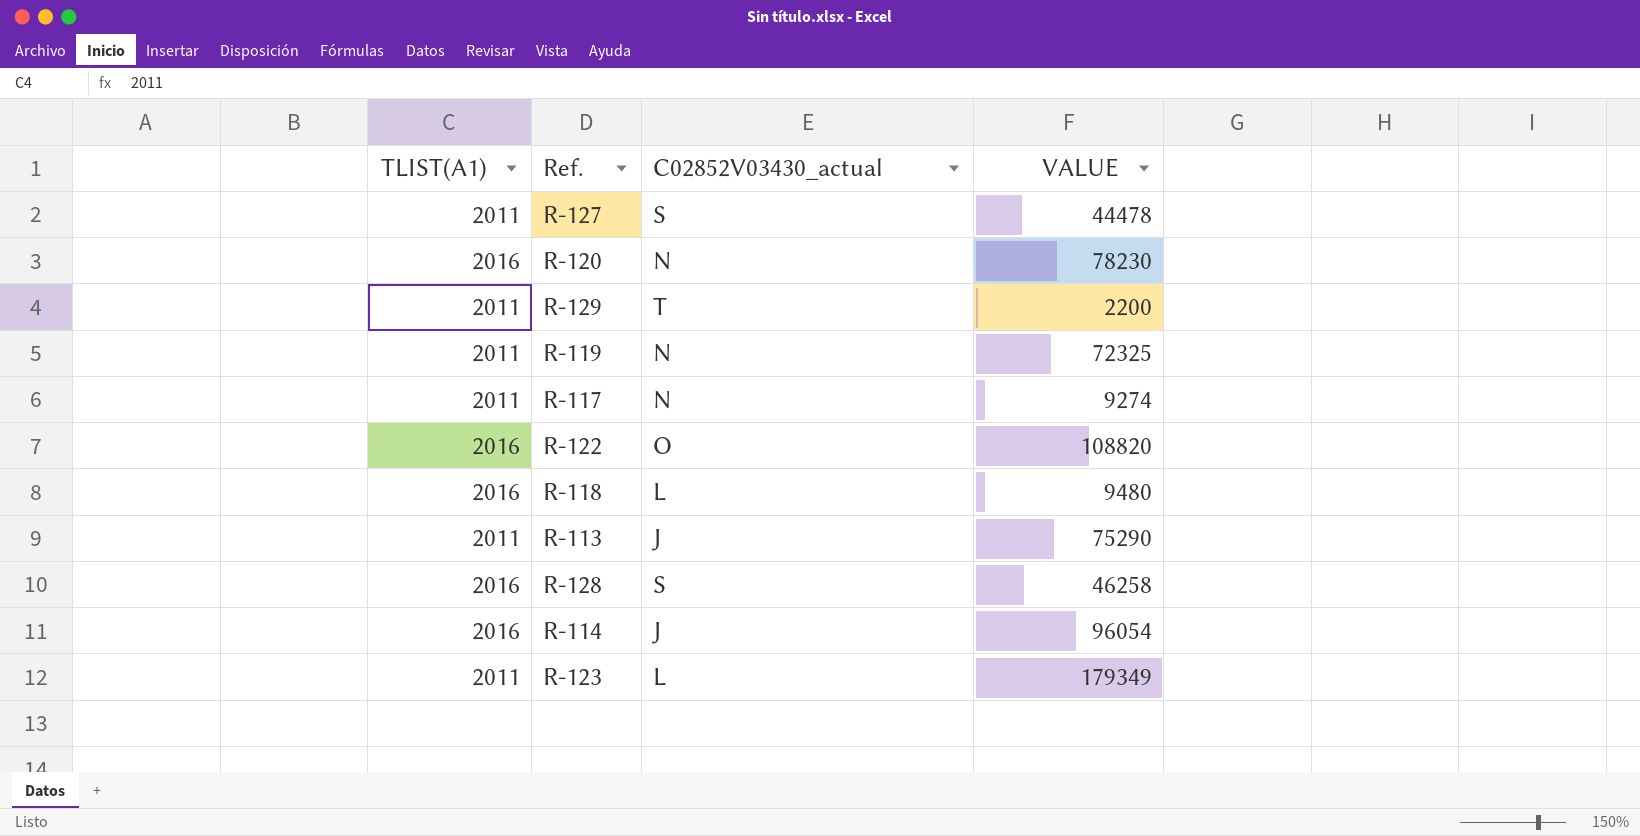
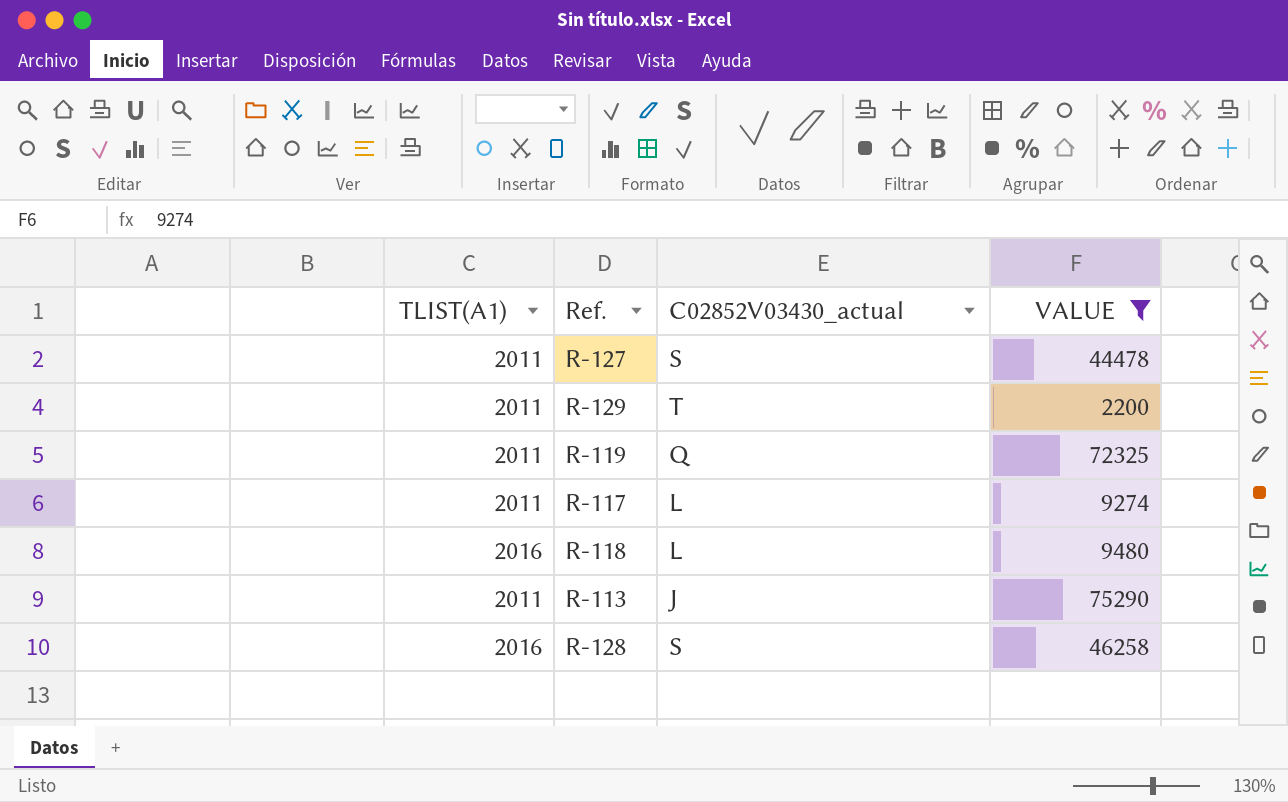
filter: none -> VALUE <= 75290
R-119 | C02852V03430_actual: N -> Q
R-117 | C02852V03430_actual: N -> L

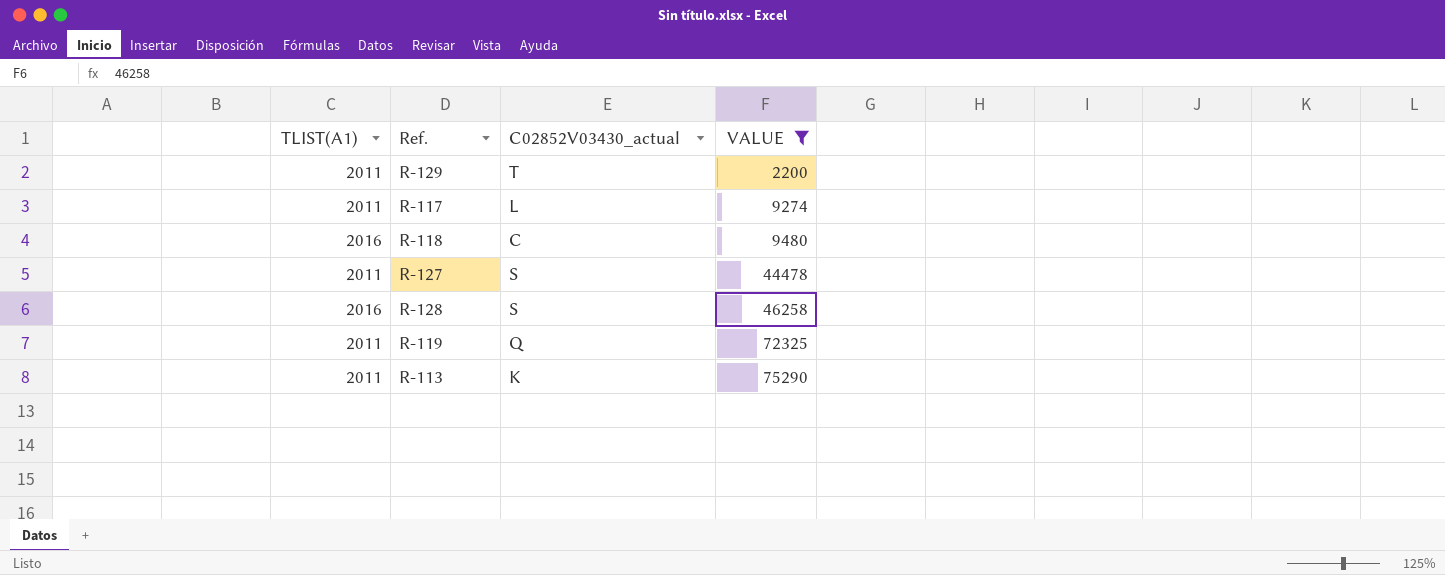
row order: none -> VALUE ascending
R-118 | C02852V03430_actual: L -> C
R-113 | C02852V03430_actual: J -> K

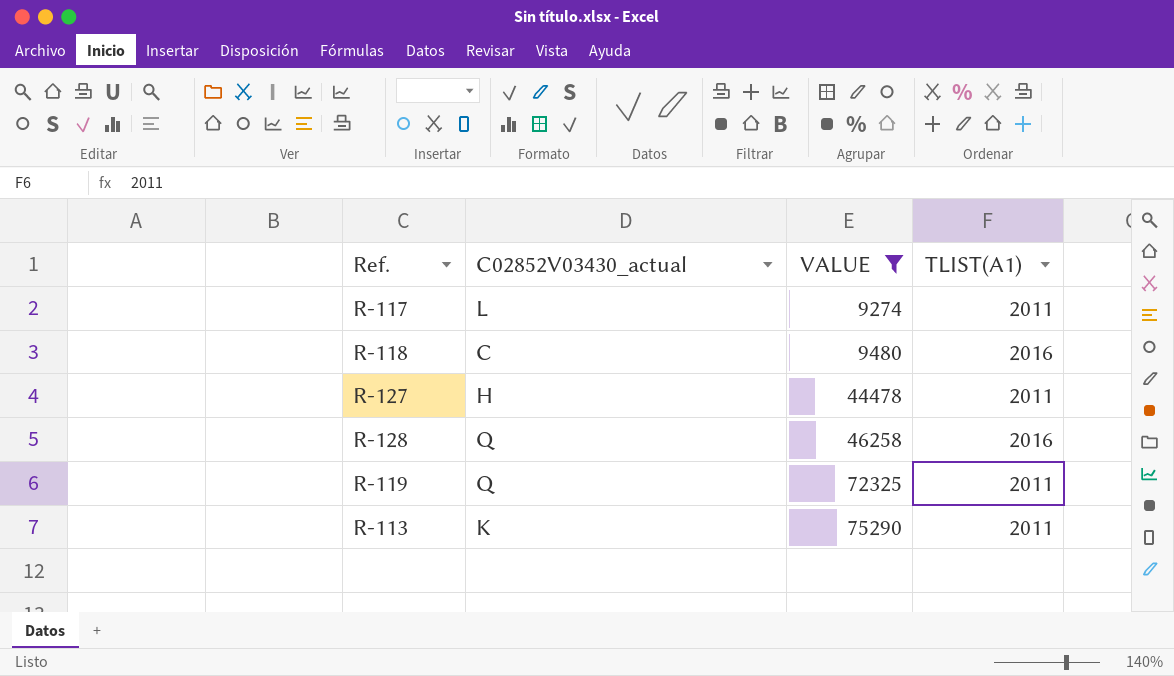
column TLIST(A1) | position: 1 -> 4
row R-129: 2011 | T | 2200 -> none
R-127 | C02852V03430_actual: S -> H
R-128 | C02852V03430_actual: S -> Q

